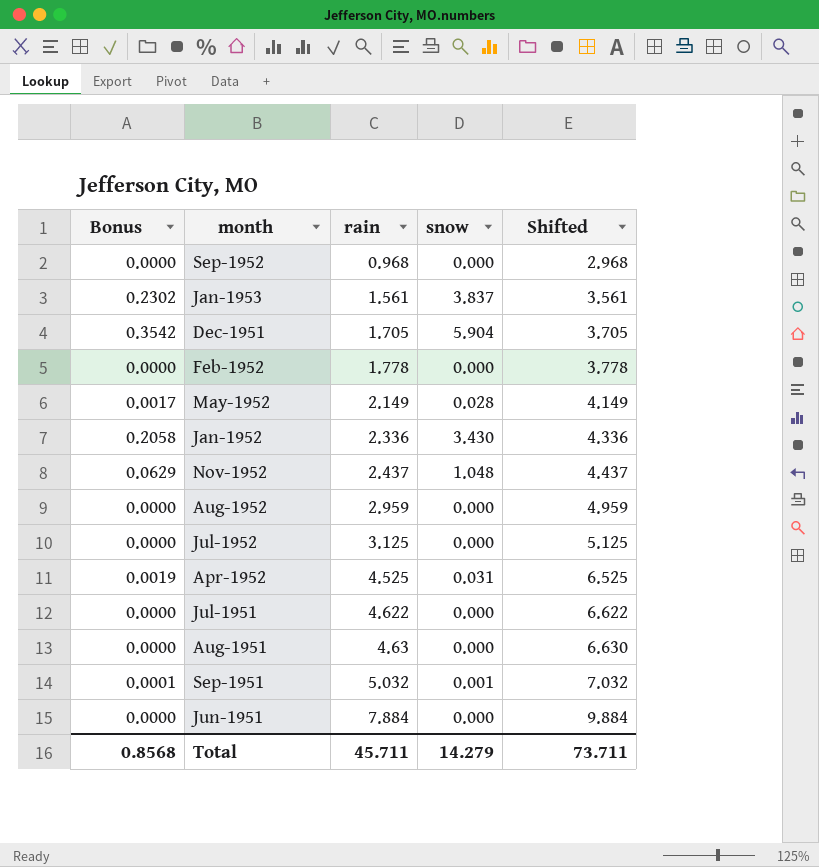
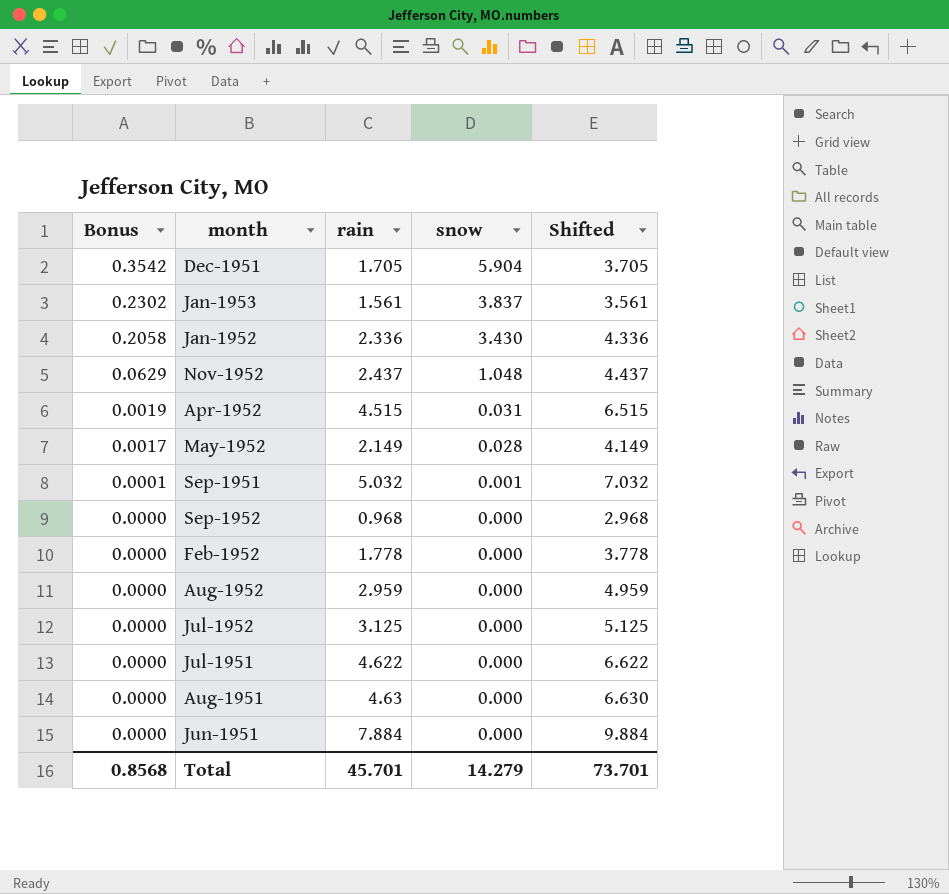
row order: rain ascending -> Bonus descending
Apr-1952 | rain: 4.525 -> 4.515
Apr-1952 | Shifted: 6.525 -> 6.515
Total | rain: 45.711 -> 45.701
Total | Shifted: 73.711 -> 73.701

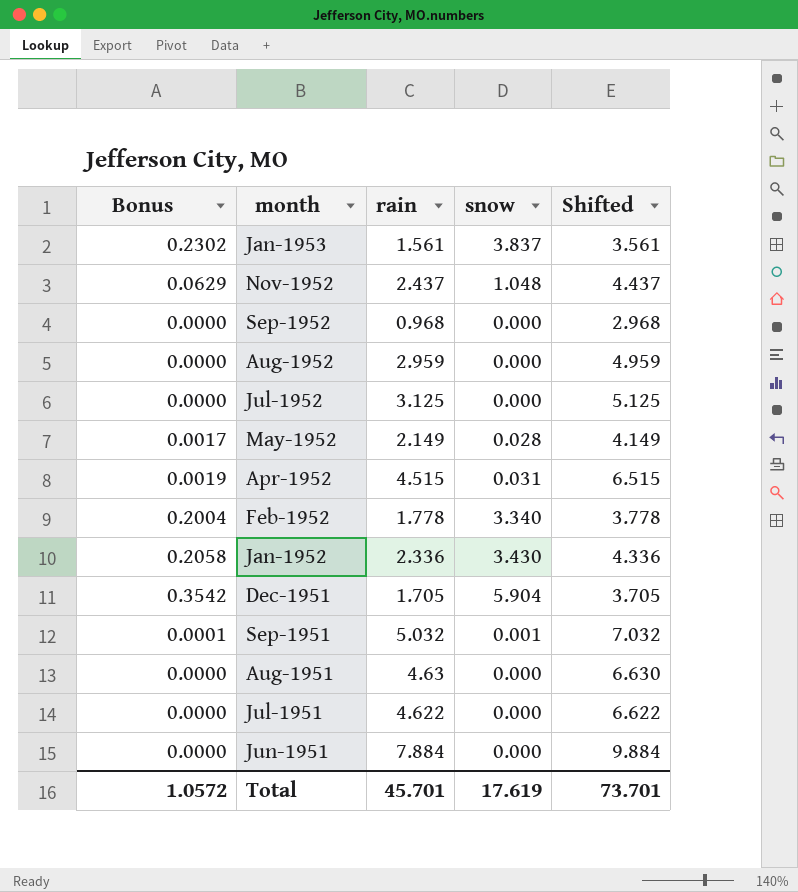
row order: Bonus descending -> month descending
Feb-1952 | Bonus: 0.0000 -> 0.2004
Feb-1952 | snow: 0.000 -> 3.340
Total | Bonus: 0.8568 -> 1.0572
Total | snow: 14.279 -> 17.619

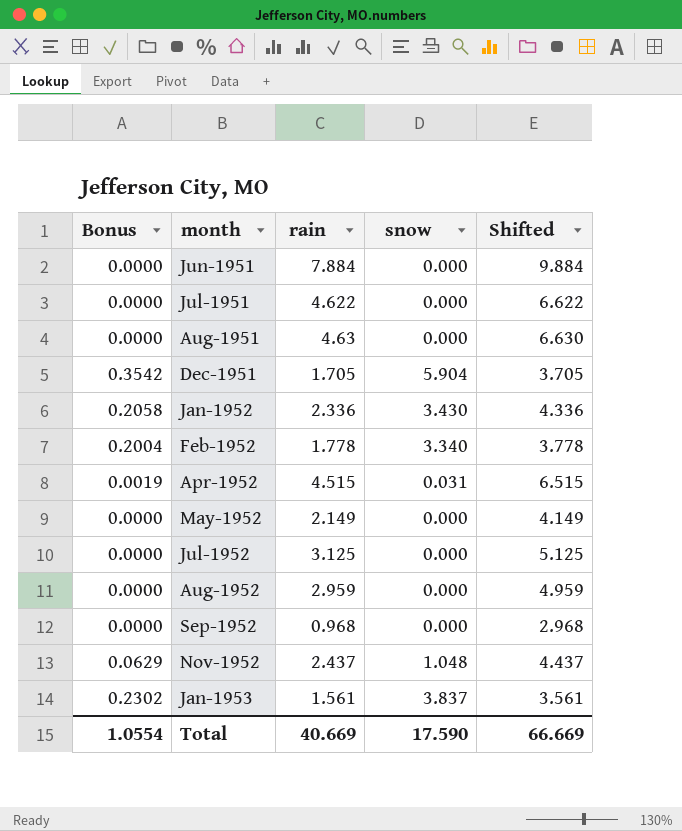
row order: month descending -> month ascending
row Sep-1951: 0.0001 | 5.032 | 0.001 | 7.032 -> none
May-1952 | Bonus: 0.0017 -> 0.0000
May-1952 | snow: 0.028 -> 0.000
Total | Bonus: 1.0572 -> 1.0554
Total | rain: 45.701 -> 40.669
Total | snow: 17.619 -> 17.590
Total | Shifted: 73.701 -> 66.669

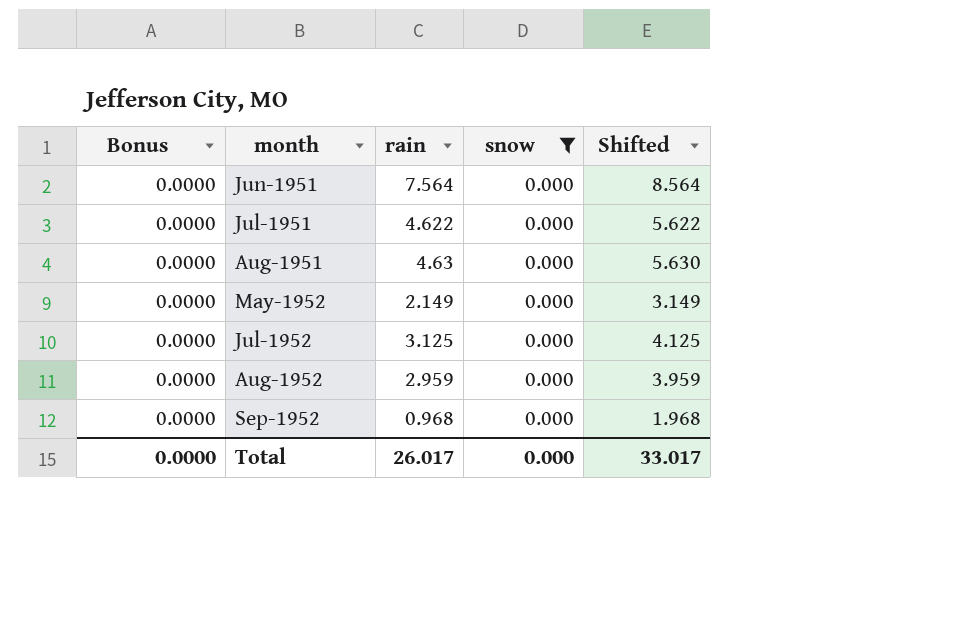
filter: none -> snow = 0.000
column Shifted | formula: [rain] + 2 -> [rain] + 1
Jun-1951 | rain: 7.884 -> 7.564
Total | Bonus: 1.0554 -> 0.0000
Total | rain: 40.669 -> 26.017
Total | snow: 17.590 -> 0.000
Total | Shifted: 66.669 -> 33.017

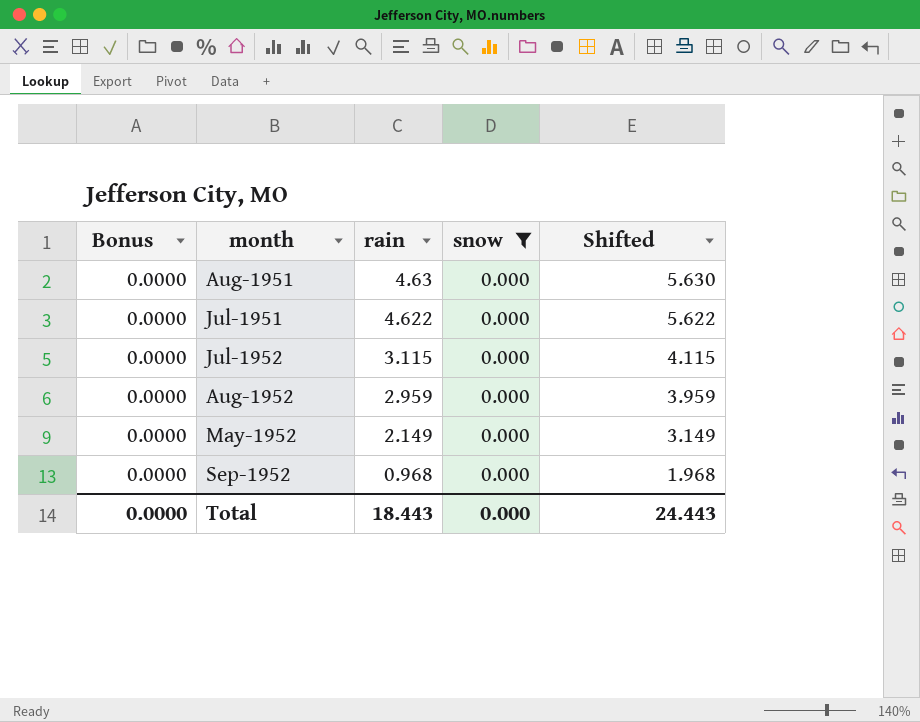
row order: month ascending -> rain descending
row Jun-1951: 0.0000 | 7.564 | 0.000 | 8.564 -> none
Jul-1952 | rain: 3.125 -> 3.115
Jul-1952 | Shifted: 4.125 -> 4.115
Total | rain: 26.017 -> 18.443
Total | Shifted: 33.017 -> 24.443

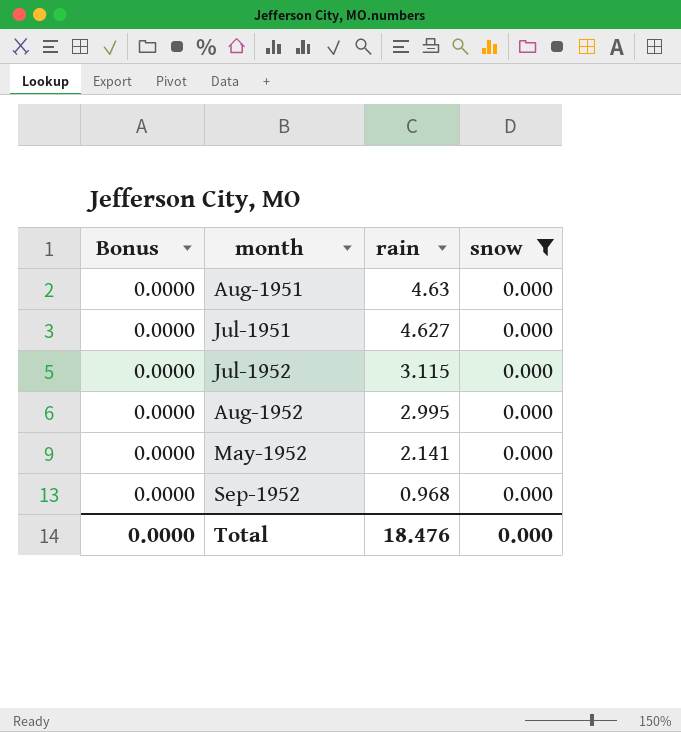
column Shifted | formula: [rain] + 1 -> none
Jul-1951 | rain: 4.622 -> 4.627
Aug-1952 | rain: 2.959 -> 2.995
May-1952 | rain: 2.149 -> 2.141
Total | rain: 18.443 -> 18.476

